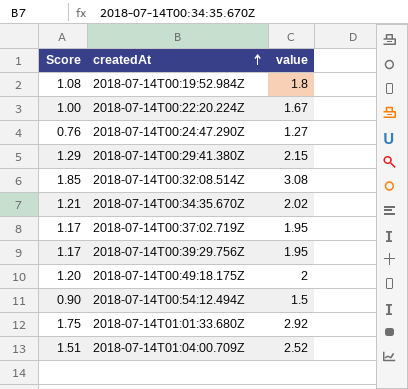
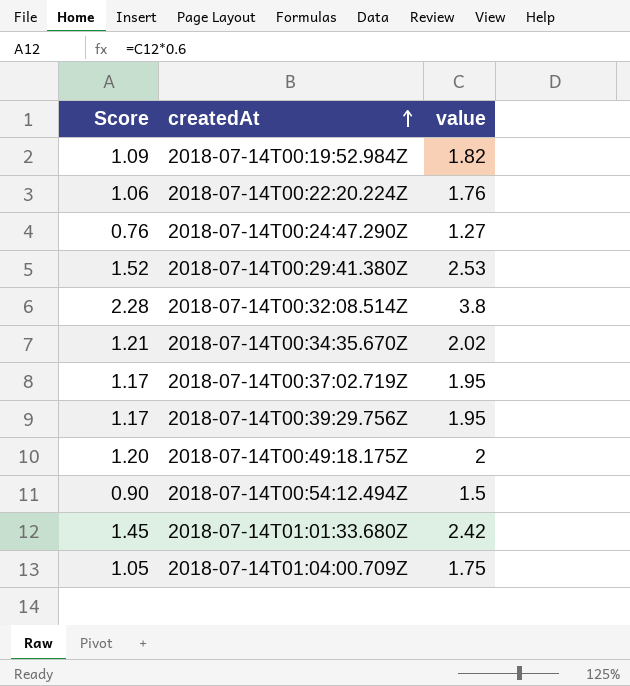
2018-07-14T00:19:52.984Z | Score: 1.08 -> 1.09
2018-07-14T00:19:52.984Z | value: 1.8 -> 1.82
2018-07-14T00:22:20.224Z | Score: 1.00 -> 1.06
2018-07-14T00:22:20.224Z | value: 1.67 -> 1.76
2018-07-14T00:29:41.380Z | Score: 1.29 -> 1.52
2018-07-14T00:29:41.380Z | value: 2.15 -> 2.53
2018-07-14T00:32:08.514Z | Score: 1.85 -> 2.28
2018-07-14T00:32:08.514Z | value: 3.08 -> 3.8
2018-07-14T01:01:33.680Z | Score: 1.75 -> 1.45
2018-07-14T01:01:33.680Z | value: 2.92 -> 2.42
2018-07-14T01:04:00.709Z | Score: 1.51 -> 1.05
2018-07-14T01:04:00.709Z | value: 2.52 -> 1.75

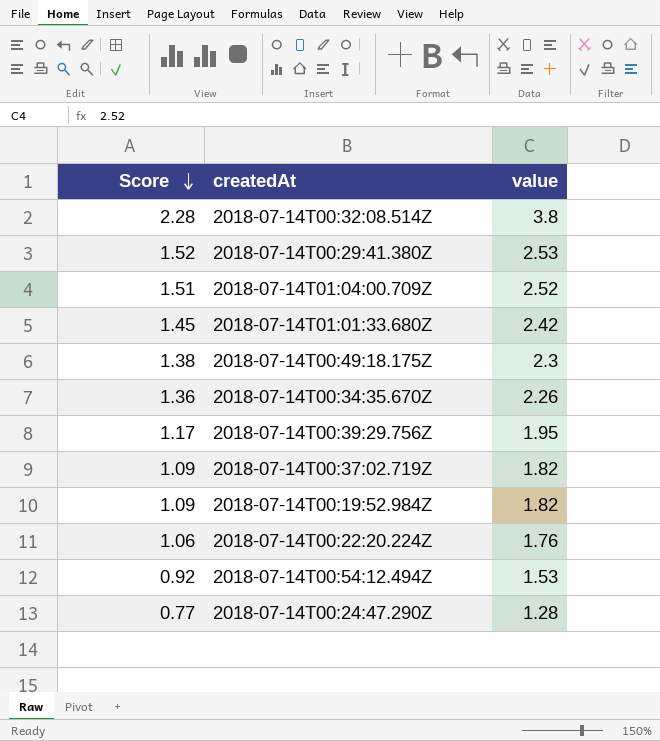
row order: createdAt ascending -> Score descending
2018-07-14T01:04:00.709Z | Score: 1.05 -> 1.51
2018-07-14T01:04:00.709Z | value: 1.75 -> 2.52
2018-07-14T00:49:18.175Z | Score: 1.20 -> 1.38
2018-07-14T00:49:18.175Z | value: 2 -> 2.3
2018-07-14T00:34:35.670Z | Score: 1.21 -> 1.36
2018-07-14T00:34:35.670Z | value: 2.02 -> 2.26
2018-07-14T00:37:02.719Z | Score: 1.17 -> 1.09
2018-07-14T00:37:02.719Z | value: 1.95 -> 1.82
2018-07-14T00:54:12.494Z | Score: 0.90 -> 0.92
2018-07-14T00:54:12.494Z | value: 1.5 -> 1.53
2018-07-14T00:24:47.290Z | Score: 0.76 -> 0.77
2018-07-14T00:24:47.290Z | value: 1.27 -> 1.28

